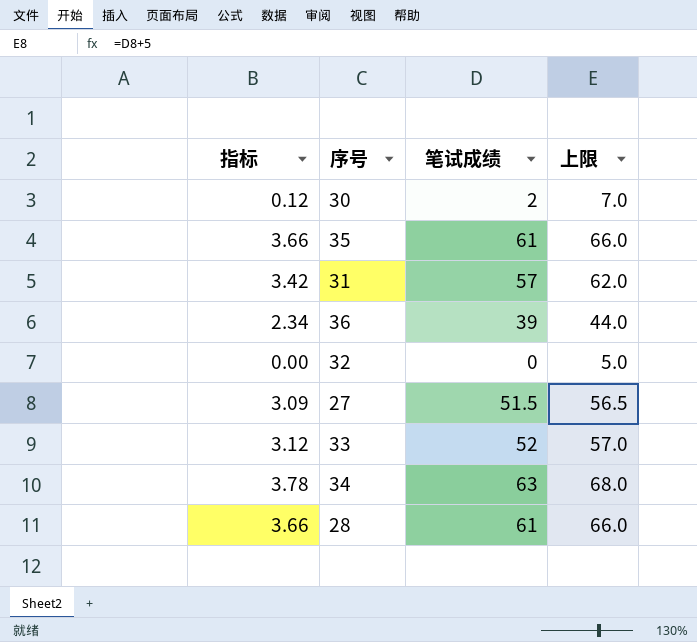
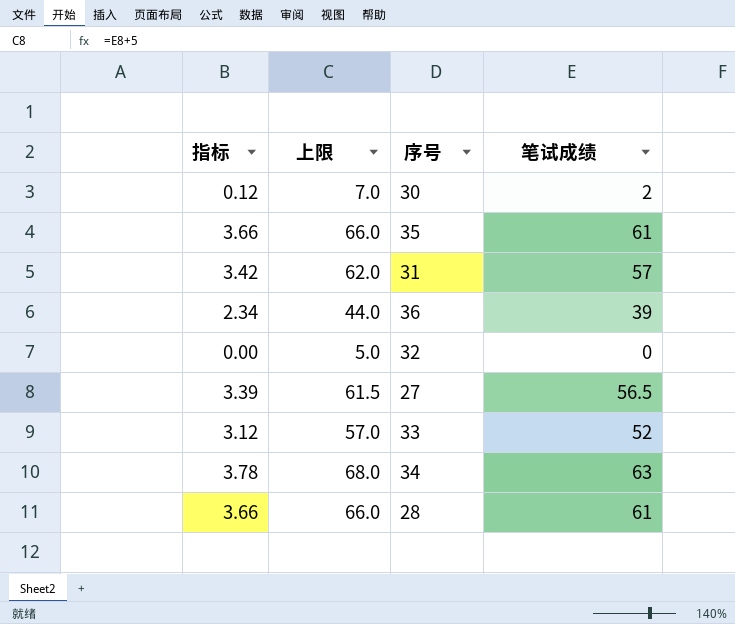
column 上限 | position: 4 -> 2
27 | 指标: 3.09 -> 3.39
27 | 上限: 56.5 -> 61.5
27 | 笔试成绩: 51.5 -> 56.5

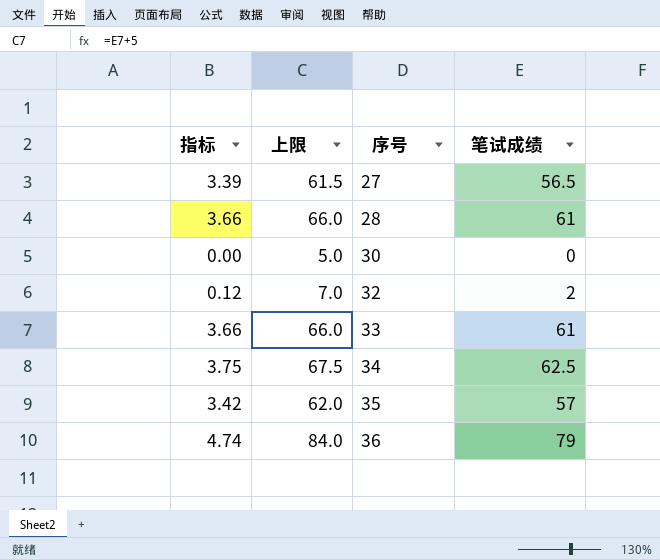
row order: none -> 序号 ascending
row 31: 3.42 | 62.0 | 57 -> none
30 | 指标: 0.12 -> 0.00
30 | 上限: 7.0 -> 5.0
30 | 笔试成绩: 2 -> 0
32 | 指标: 0.00 -> 0.12
32 | 上限: 5.0 -> 7.0
32 | 笔试成绩: 0 -> 2
33 | 指标: 3.12 -> 3.66
33 | 上限: 57.0 -> 66.0
33 | 笔试成绩: 52 -> 61
34 | 指标: 3.78 -> 3.75
34 | 上限: 68.0 -> 67.5
34 | 笔试成绩: 63 -> 62.5
35 | 指标: 3.66 -> 3.42
35 | 上限: 66.0 -> 62.0
35 | 笔试成绩: 61 -> 57
36 | 指标: 2.34 -> 4.74
36 | 上限: 44.0 -> 84.0
36 | 笔试成绩: 39 -> 79

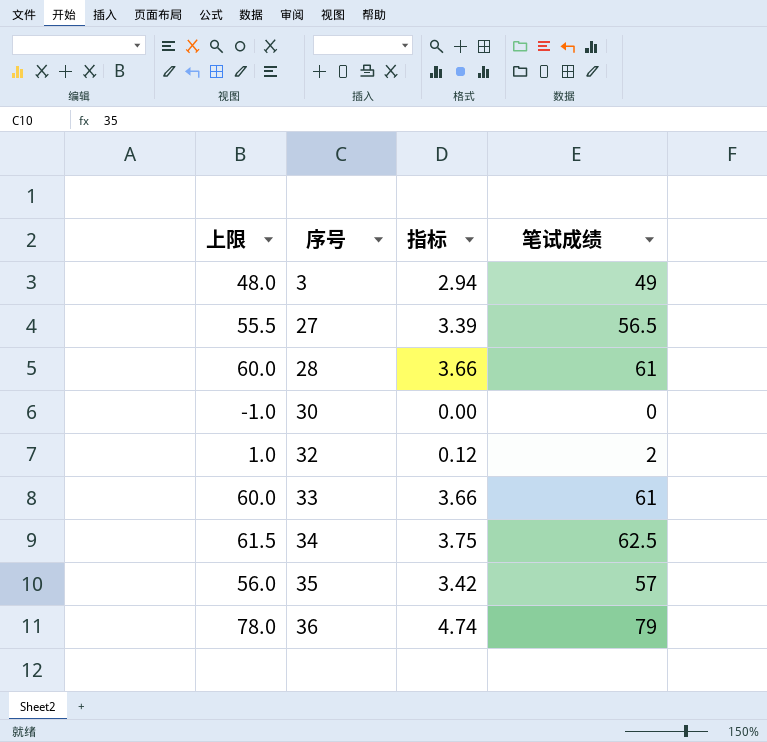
column 上限 | formula: [笔试成绩] + 5 -> [笔试成绩] - 1
column 指标 | position: 1 -> 3
row 3: none -> 48.0 | 2.94 | 49

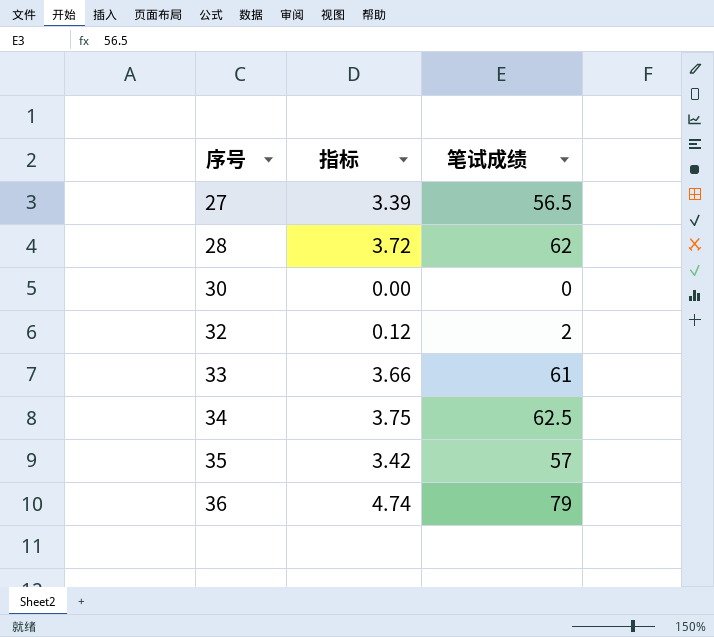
column 上限 | formula: [笔试成绩] - 1 -> none
row 3: 48.0 | 2.94 | 49 -> none
28 | 指标: 3.66 -> 3.72
28 | 笔试成绩: 61 -> 62

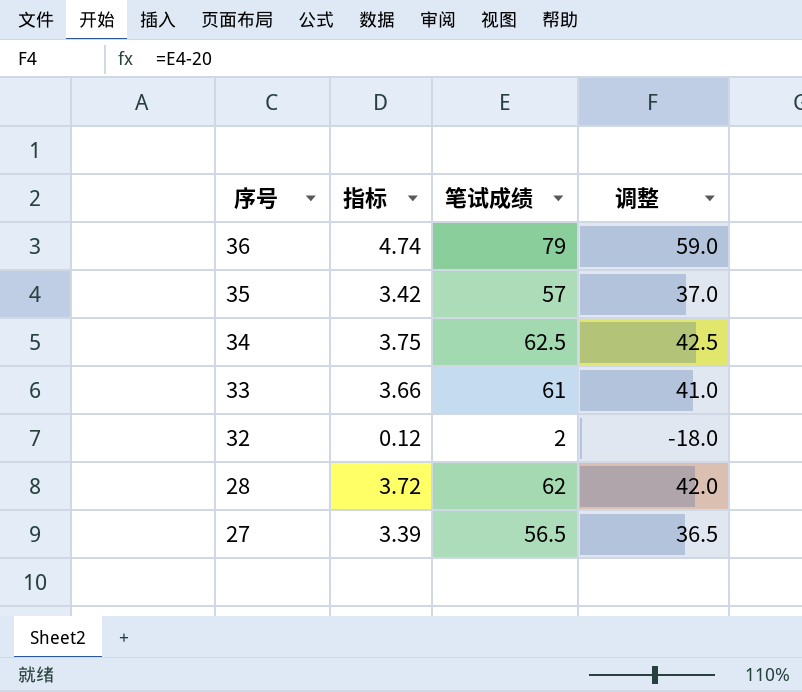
row order: 序号 ascending -> 序号 descending
column 调整 | formula: none -> [笔试成绩] - 20
row 30: 0.00 | 0 -> none

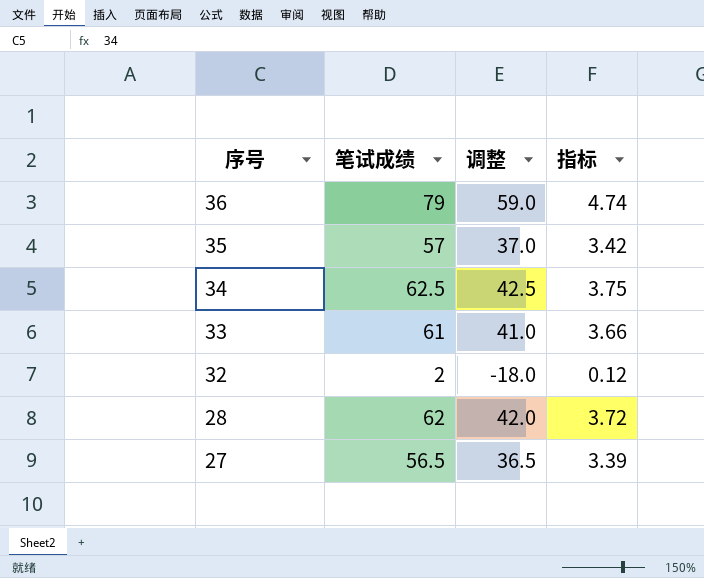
column 指标 | position: 2 -> 4

